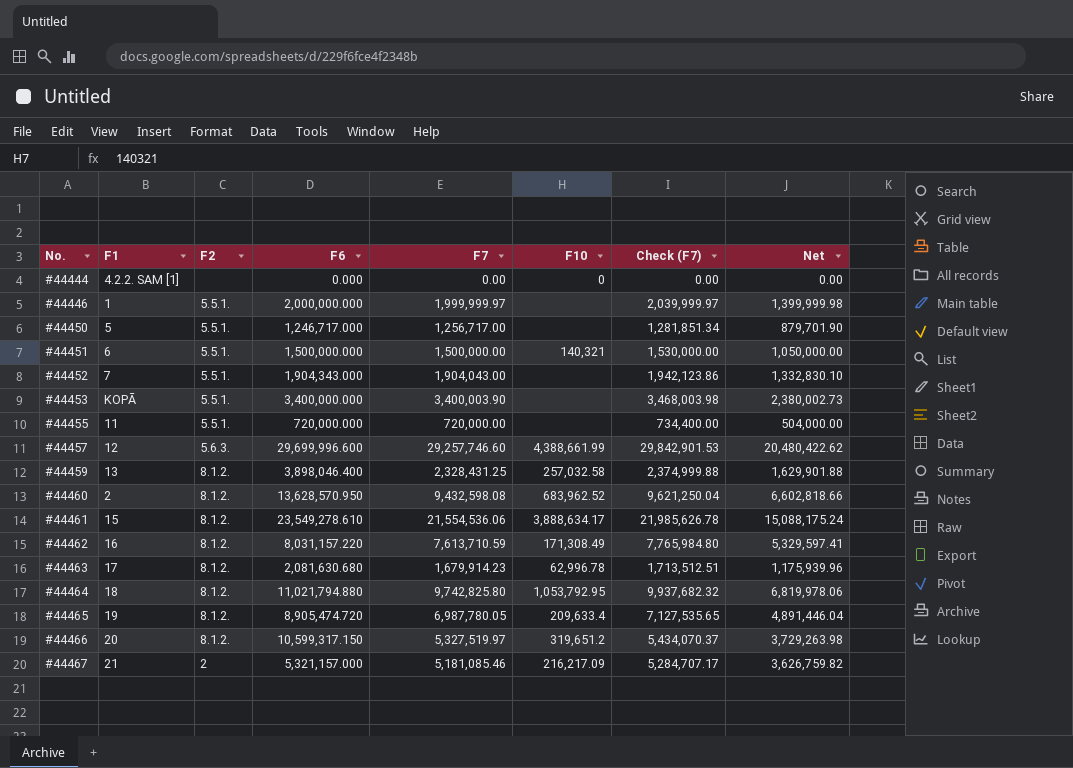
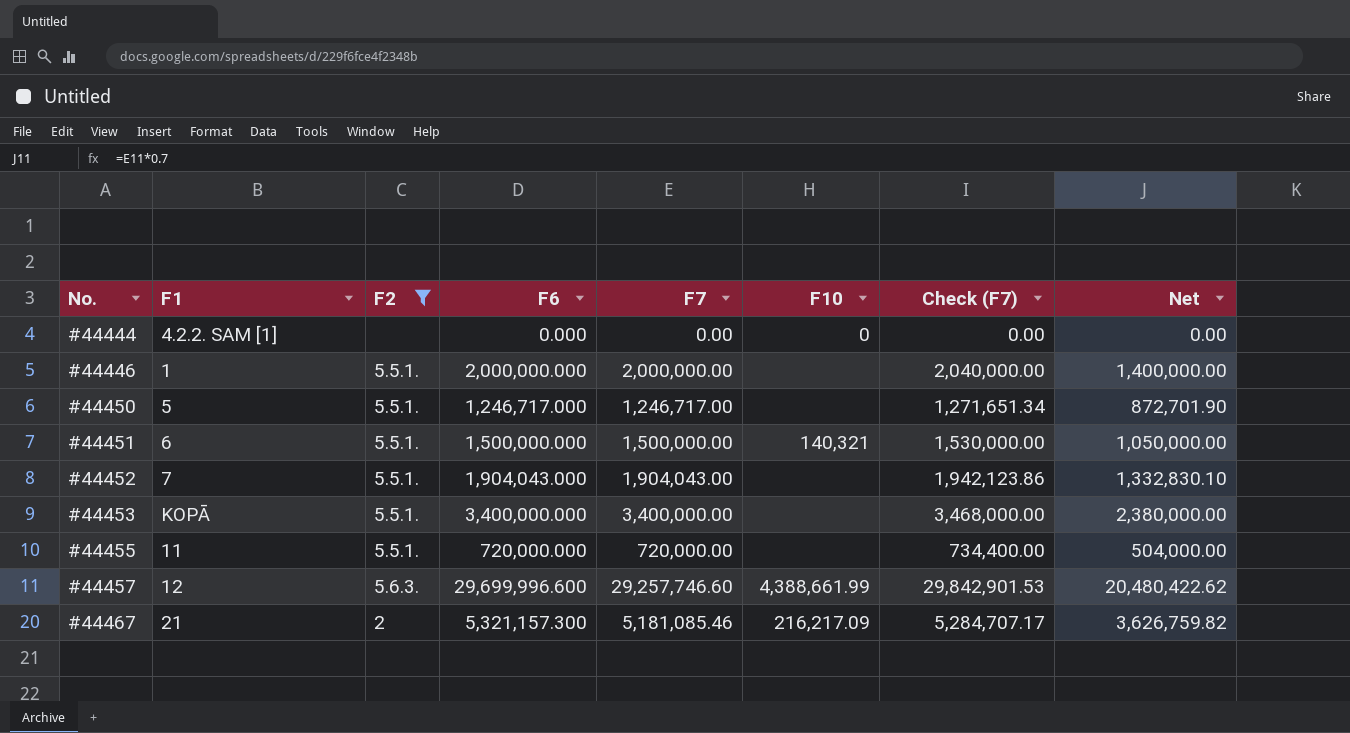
filter: none -> F2 != 8.1.2.
#44446 | F7: 1,999,999.97 -> 2,000,000.00
#44446 | Check (F7): 2,039,999.97 -> 2,040,000.00
#44446 | Net: 1,399,999.98 -> 1,400,000.00
#44450 | F7: 1,256,717.00 -> 1,246,717.00
#44450 | Check (F7): 1,281,851.34 -> 1,271,651.34
#44450 | Net: 879,701.90 -> 872,701.90
#44452 | F6: 1,904,343.000 -> 1,904,043.000
#44453 | F7: 3,400,003.90 -> 3,400,000.00
#44453 | Check (F7): 3,468,003.98 -> 3,468,000.00
#44453 | Net: 2,380,002.73 -> 2,380,000.00
#44467 | F6: 5,321,157.000 -> 5,321,157.300

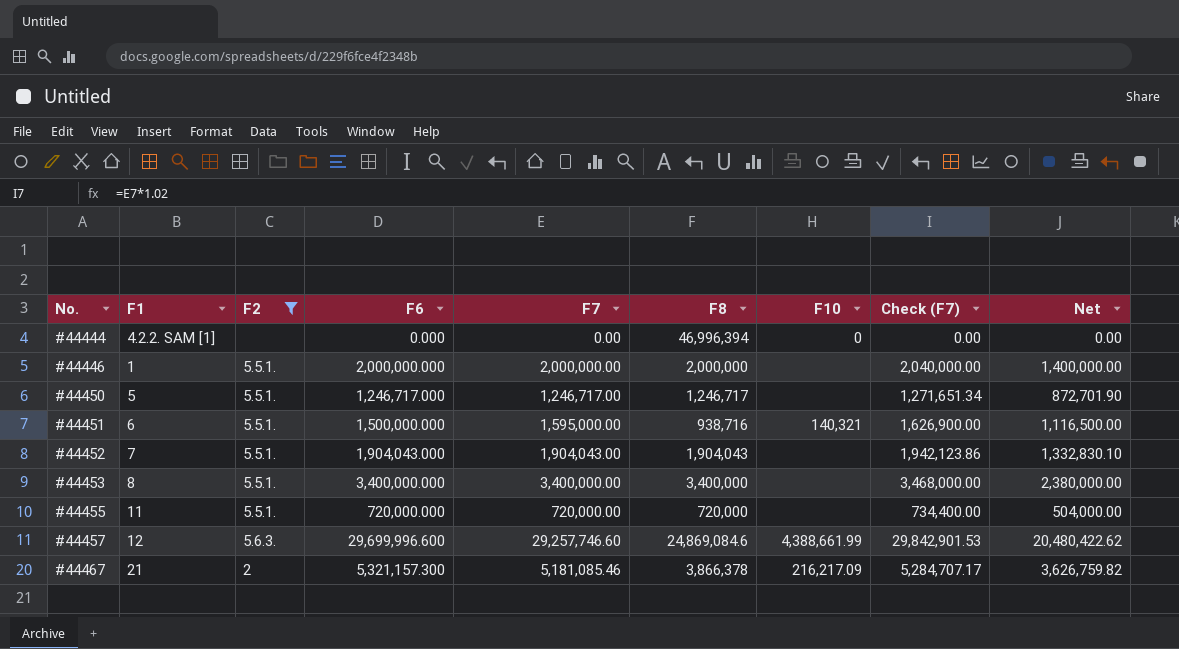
column F8 | position: none -> 6
#44451 | F7: 1,500,000.00 -> 1,595,000.00
#44451 | Check (F7): 1,530,000.00 -> 1,626,900.00
#44451 | Net: 1,050,000.00 -> 1,116,500.00
#44453 | F1: KOPĀ -> 8

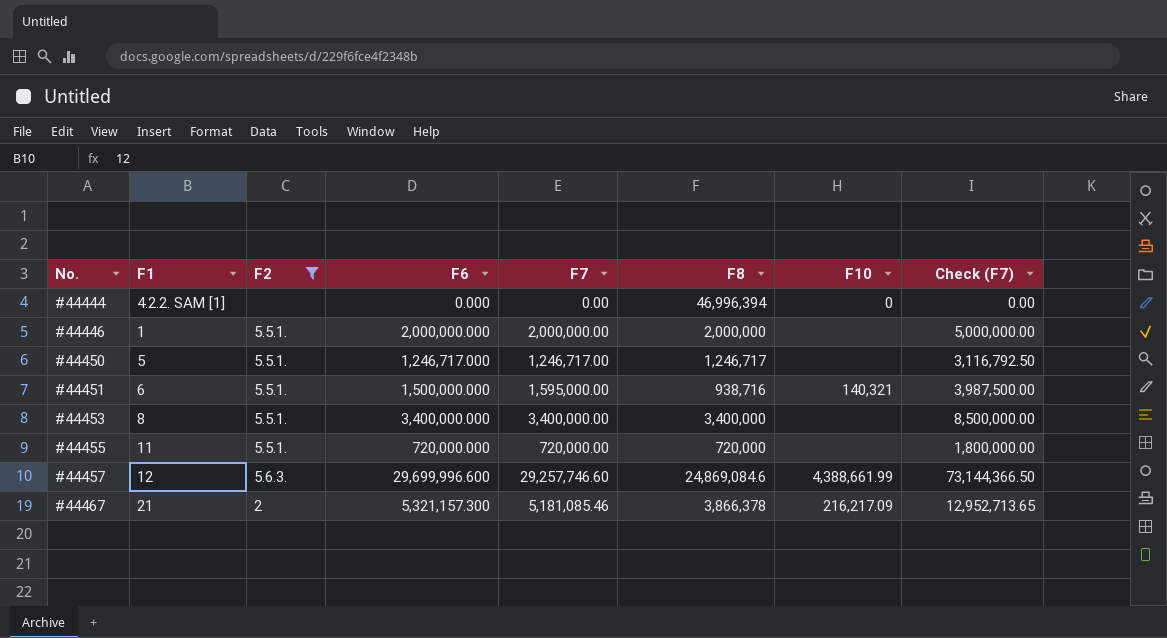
column Net | formula: [F7] * 0.7 -> none
column Check (F7) | formula: [F7] * 1.02 -> [F7] * 2.5
row #44452: 7 | 5.5.1. | 1,904,043.000 | 1,904,043.00 | 1,904,043 | none | 1,942,123.86 | 1,332,830.10 -> none

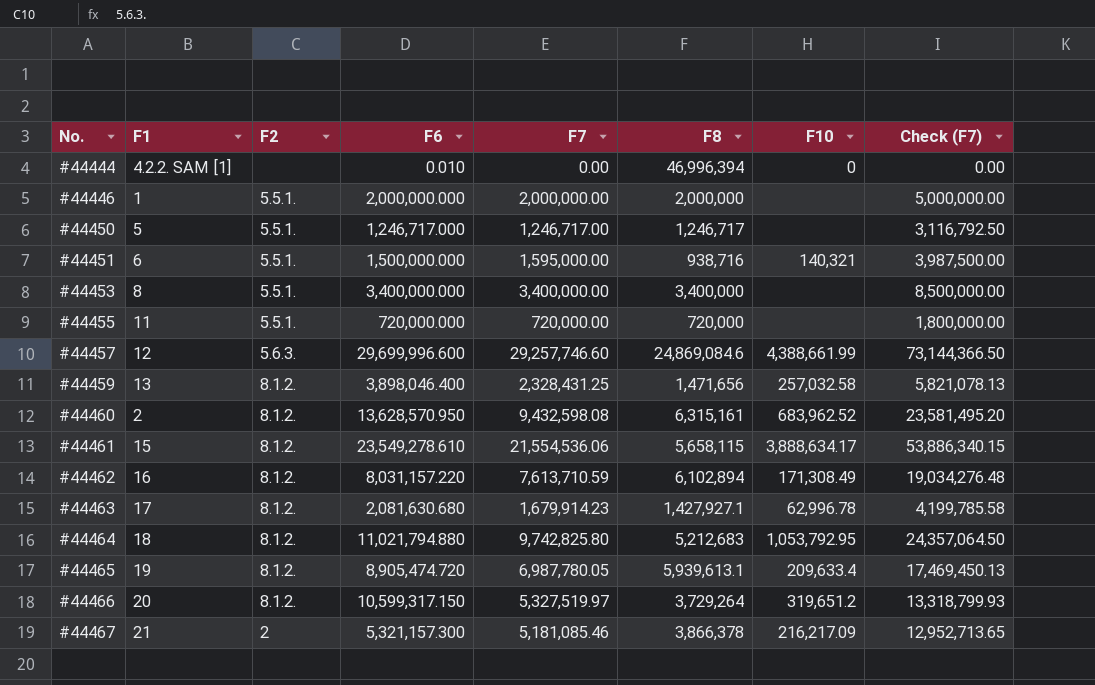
filter: F2 != 8.1.2. -> none
#44444 | F6: 0.000 -> 0.010

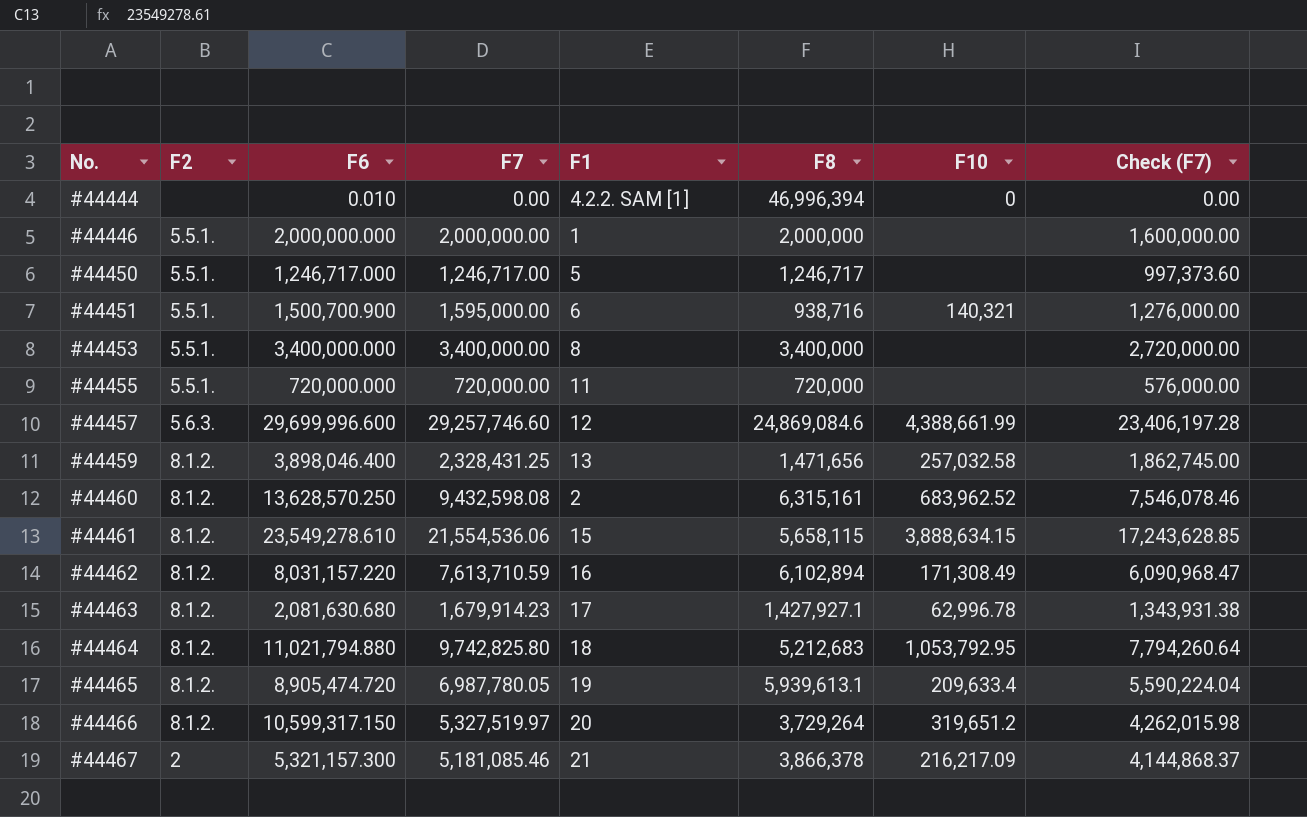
column F1 | position: 2 -> 5
column Check (F7) | formula: [F7] * 2.5 -> [F7] * 0.8
#44451 | F6: 1,500,000.000 -> 1,500,700.900
#44460 | F6: 13,628,570.950 -> 13,628,570.250
#44461 | F10: 3,888,634.17 -> 3,888,634.15

